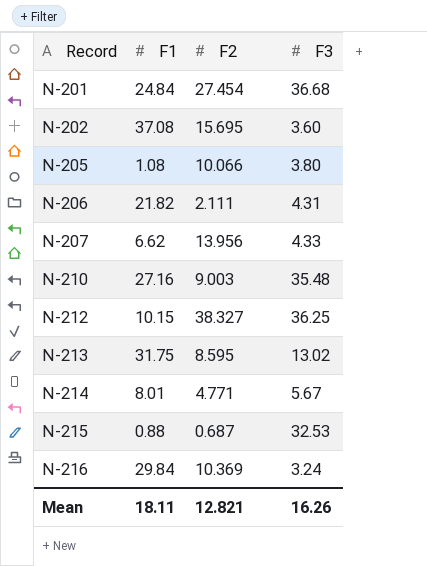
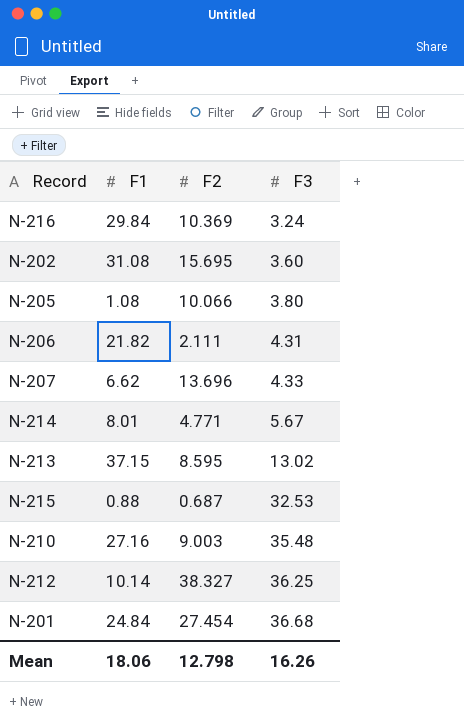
row order: Record ascending -> F3 ascending
N-202 | F1: 37.08 -> 31.08
N-207 | F2: 13.956 -> 13.696
N-213 | F1: 31.75 -> 37.15
N-212 | F1: 10.15 -> 10.14
Mean | F1: 18.11 -> 18.06
Mean | F2: 12.821 -> 12.798

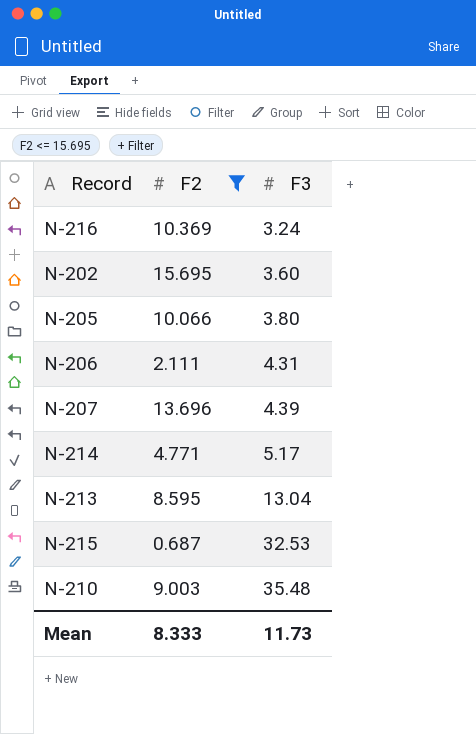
filter: none -> F2 <= 15.695
column F1 | position: 2 -> none
N-207 | F3: 4.33 -> 4.39
N-214 | F3: 5.67 -> 5.17
N-213 | F3: 13.02 -> 13.04
Mean | F2: 12.798 -> 8.333
Mean | F3: 16.26 -> 11.73

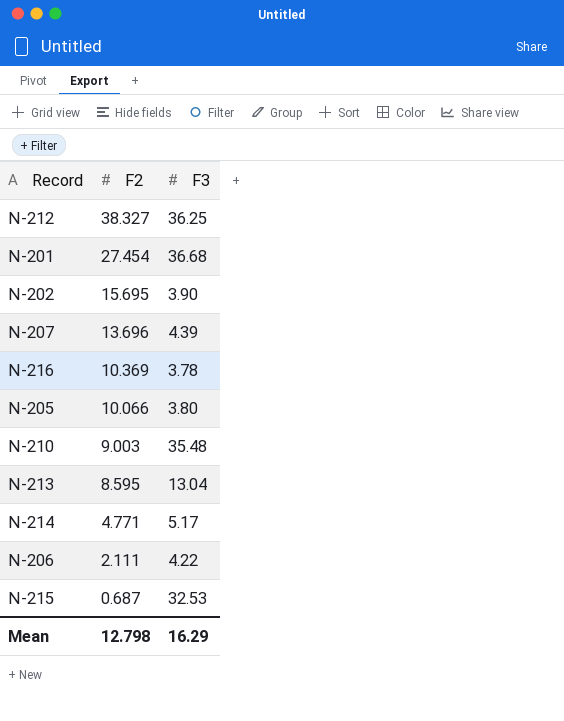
filter: F2 <= 15.695 -> none
row order: F3 ascending -> F2 descending
N-202 | F3: 3.60 -> 3.90
N-216 | F3: 3.24 -> 3.78
N-206 | F3: 4.31 -> 4.22
Mean | F2: 8.333 -> 12.798
Mean | F3: 11.73 -> 16.29

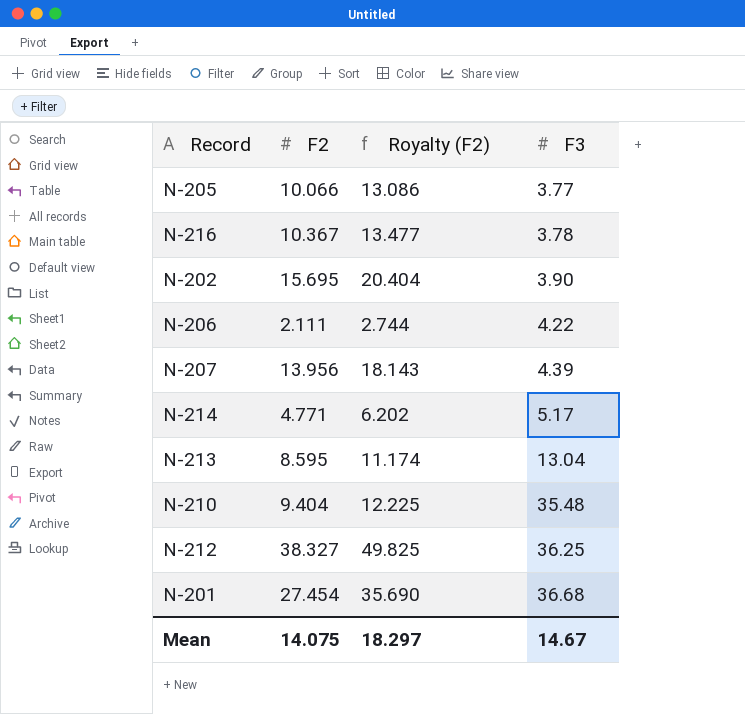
row order: F2 descending -> F3 ascending
column Royalty (F2) | formula: none -> [F2] * 1.3
row N-215: 0.687 | 32.53 -> none
N-205 | F3: 3.80 -> 3.77
N-216 | F2: 10.369 -> 10.367
N-207 | F2: 13.696 -> 13.956
N-210 | F2: 9.003 -> 9.404
Mean | F2: 12.798 -> 14.075
Mean | F3: 16.29 -> 14.67

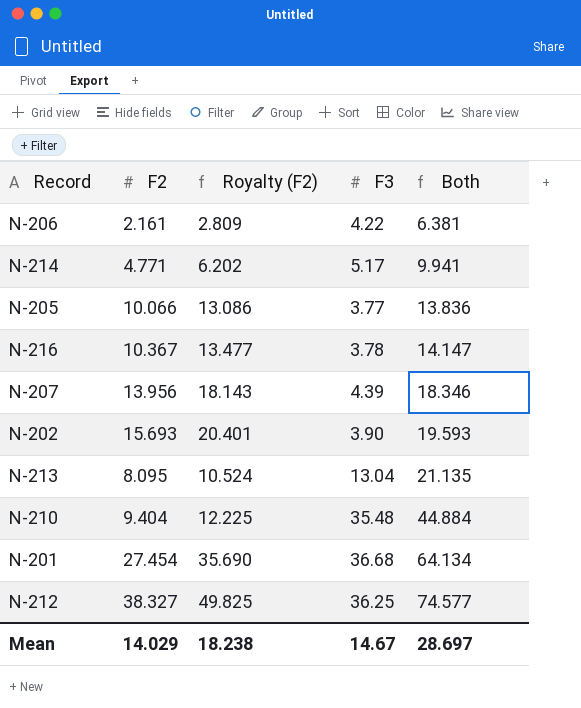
row order: F3 ascending -> Both ascending
column Both | formula: none -> [F2] + [F3]
N-206 | F2: 2.111 -> 2.161
N-206 | Royalty (F2): 2.744 -> 2.809
N-202 | F2: 15.695 -> 15.693
N-202 | Royalty (F2): 20.404 -> 20.401
N-213 | F2: 8.595 -> 8.095
N-213 | Royalty (F2): 11.174 -> 10.524
Mean | F2: 14.075 -> 14.029
Mean | Royalty (F2): 18.297 -> 18.238

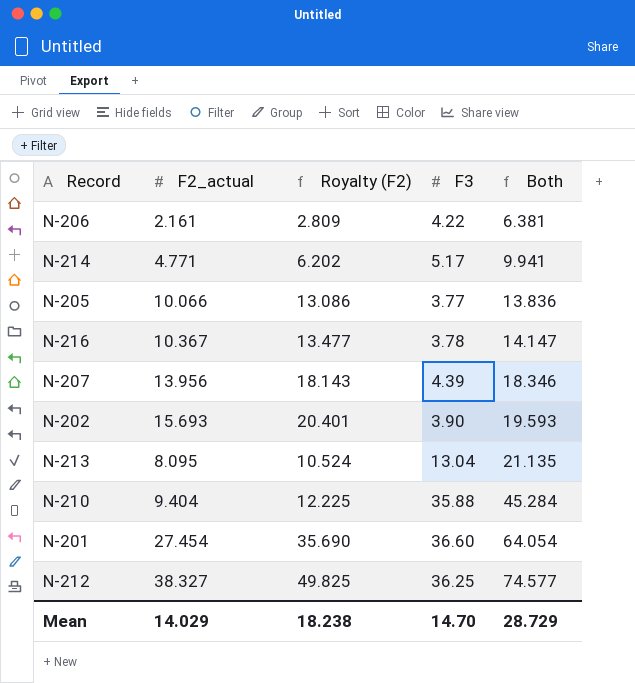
column name: F2 -> F2_actual
N-210 | F3: 35.48 -> 35.88
N-210 | Both: 44.884 -> 45.284
N-201 | F3: 36.68 -> 36.60
N-201 | Both: 64.134 -> 64.054
Mean | F3: 14.67 -> 14.70
Mean | Both: 28.697 -> 28.729

